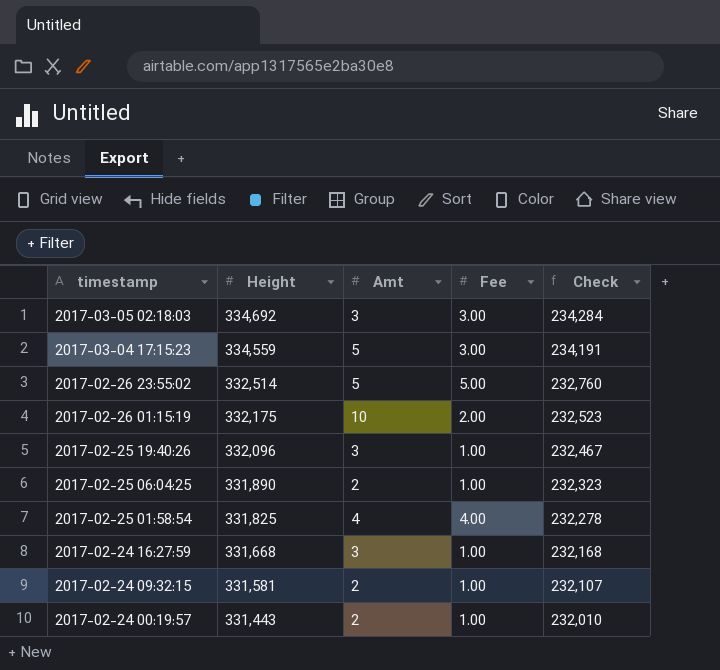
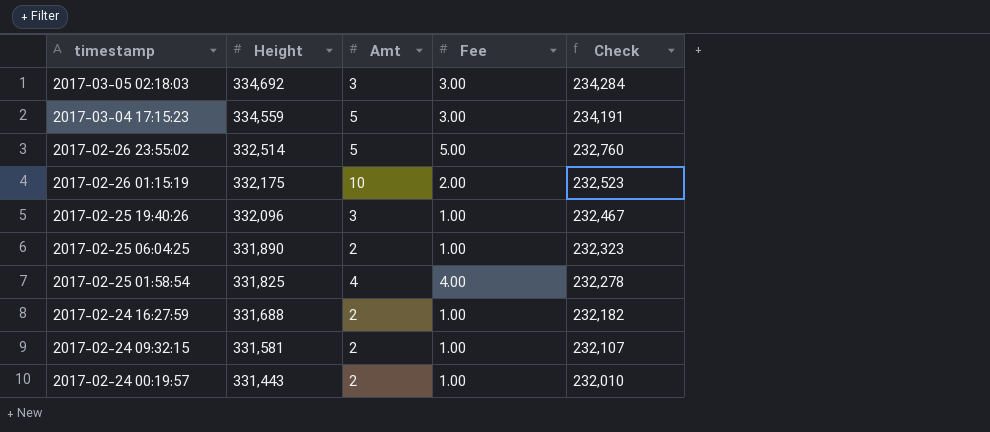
2017-02-24 16:27:59 | Height: 331,668 -> 331,688
2017-02-24 16:27:59 | Amt: 3 -> 2
2017-02-24 16:27:59 | Check: 232,168 -> 232,182

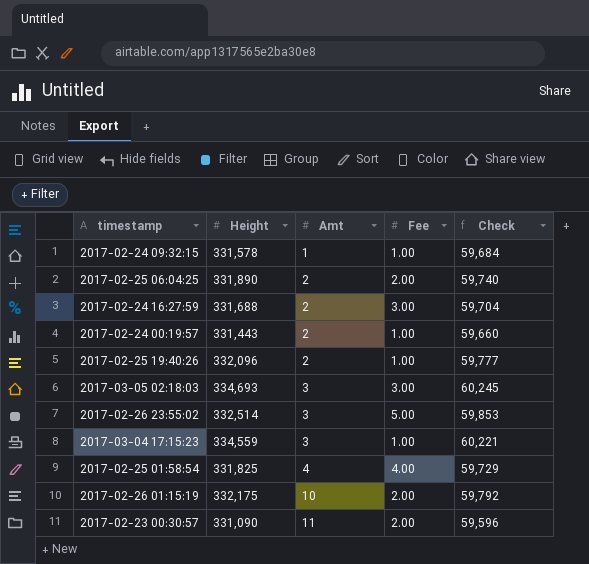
row order: timestamp descending -> Amt ascending
column Check | formula: [Height] * 0.7 -> [Height] * 0.18
2017-02-24 09:32:15 | Height: 331,581 -> 331,578
2017-02-24 09:32:15 | Amt: 2 -> 1
2017-02-25 06:04:25 | Fee: 1.00 -> 2.00
2017-02-24 16:27:59 | Fee: 1.00 -> 3.00
2017-02-25 19:40:26 | Amt: 3 -> 2
2017-03-05 02:18:03 | Height: 334,692 -> 334,693
2017-02-26 23:55:02 | Amt: 5 -> 3
2017-03-04 17:15:23 | Amt: 5 -> 3
2017-03-04 17:15:23 | Fee: 3.00 -> 1.00
row 2017-02-23 00:30:57: none -> 331,090 | 11 | 2.00 | 59,596

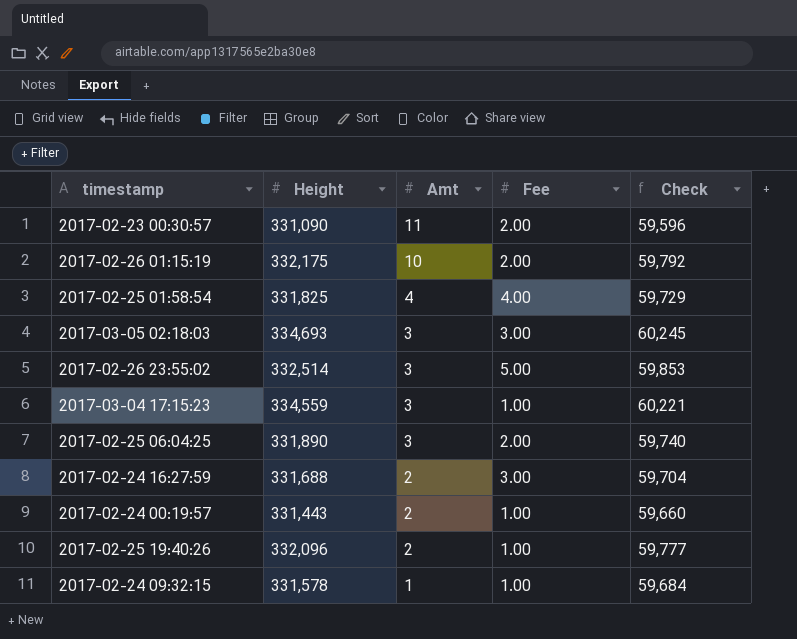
row order: Amt ascending -> Amt descending
2017-02-25 06:04:25 | Amt: 2 -> 3

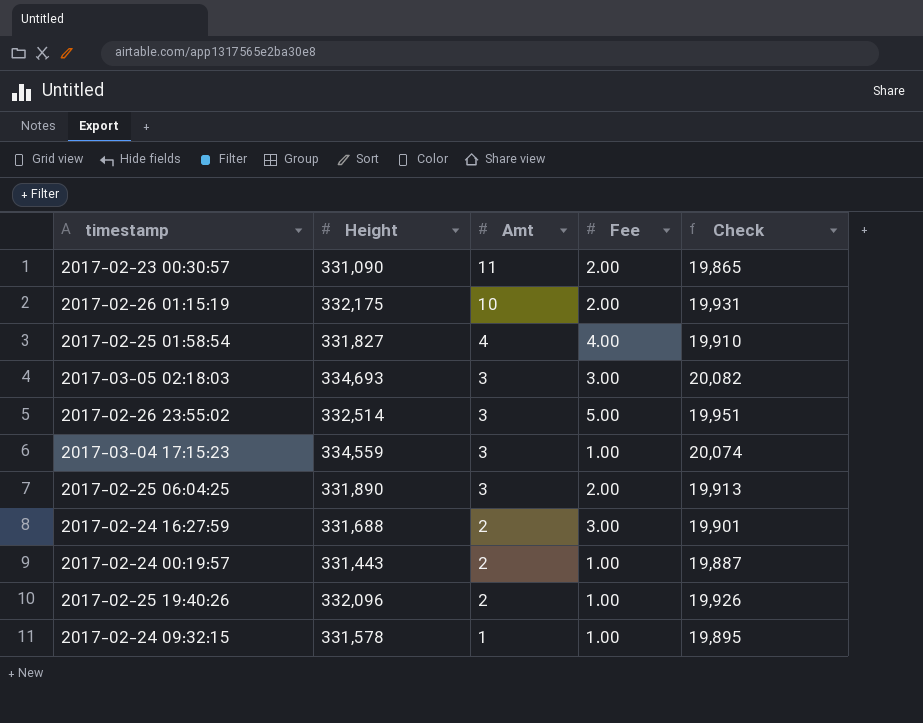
column Check | formula: [Height] * 0.18 -> [Height] * 0.06
2017-02-25 01:58:54 | Height: 331,825 -> 331,827

